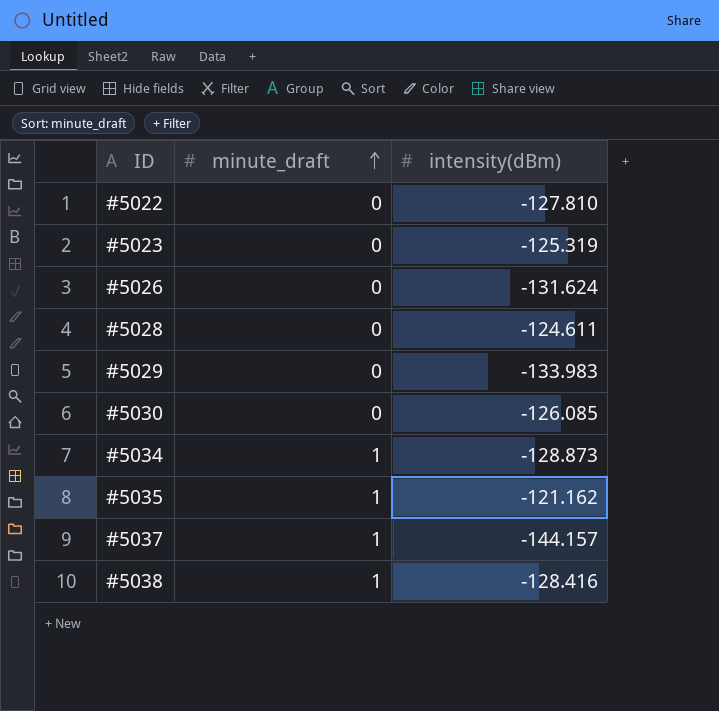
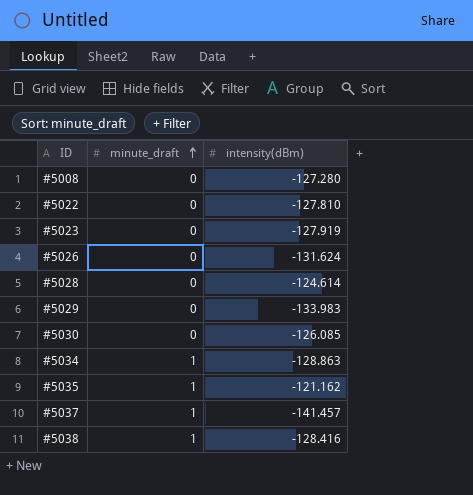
row #5008: none -> 0 | -127.280
#5023 | intensity(dBm): -125.319 -> -127.919
#5028 | intensity(dBm): -124.611 -> -124.614
#5034 | intensity(dBm): -128.873 -> -128.863
#5037 | intensity(dBm): -144.157 -> -141.457

